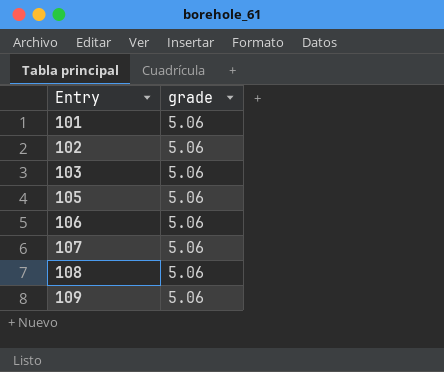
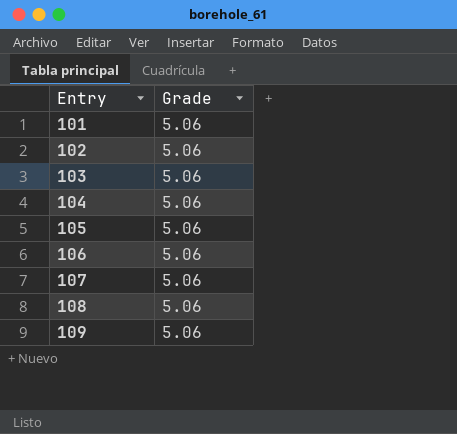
column name: grade -> Grade
row 104: none -> 5.06

